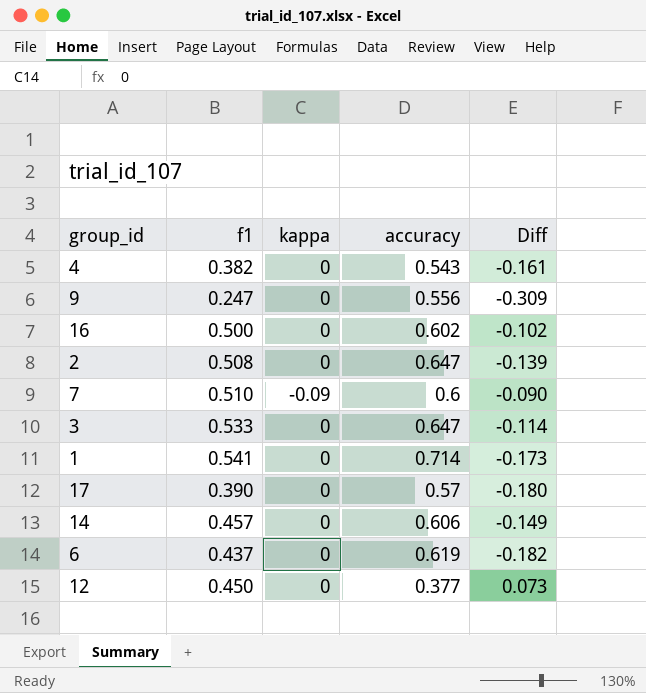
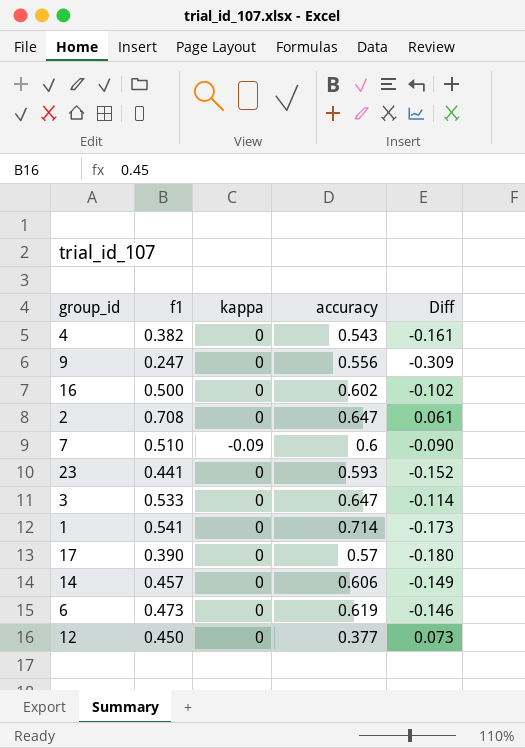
2 | f1: 0.508 -> 0.708
2 | Diff: -0.139 -> 0.061
row 23: none -> 0.441 | 0 | 0.593 | -0.152
6 | f1: 0.437 -> 0.473
6 | Diff: -0.182 -> -0.146

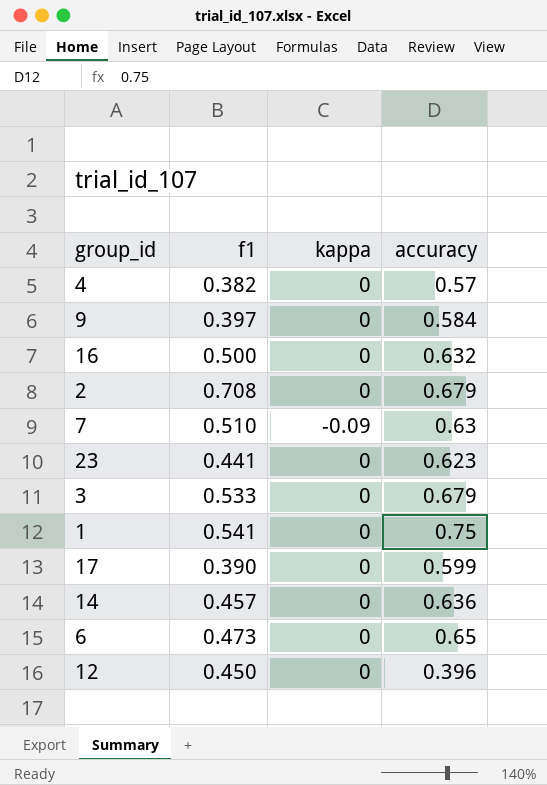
column Diff | formula: [f1] - [accuracy] -> none
4 | accuracy: 0.543 -> 0.57
9 | f1: 0.247 -> 0.397
9 | accuracy: 0.556 -> 0.584
16 | accuracy: 0.602 -> 0.632
2 | accuracy: 0.647 -> 0.679
7 | accuracy: 0.6 -> 0.63
23 | accuracy: 0.593 -> 0.623
3 | accuracy: 0.647 -> 0.679
1 | accuracy: 0.714 -> 0.75
17 | accuracy: 0.57 -> 0.599
14 | accuracy: 0.606 -> 0.636
6 | accuracy: 0.619 -> 0.65
12 | accuracy: 0.377 -> 0.396

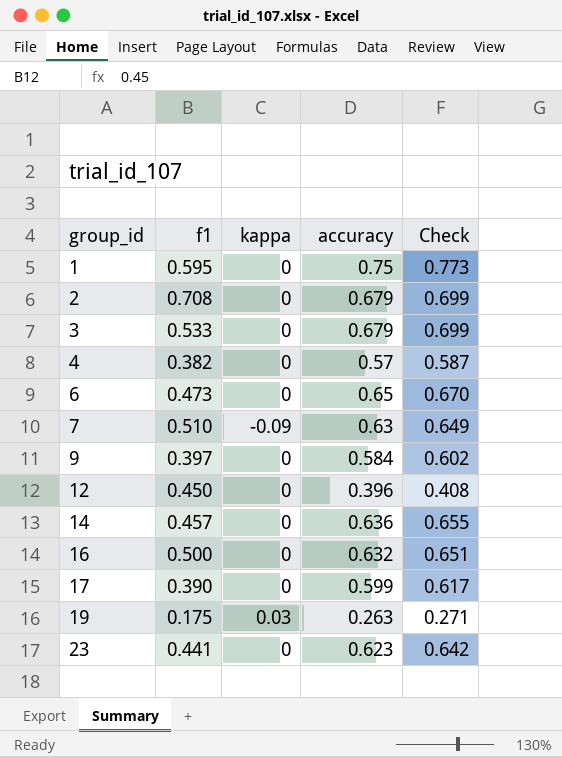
row order: none -> group_id ascending
column Check | formula: none -> [accuracy] * 1.03
1 | f1: 0.541 -> 0.595
row 19: none -> 0.175 | 0.03 | 0.263 | 0.271

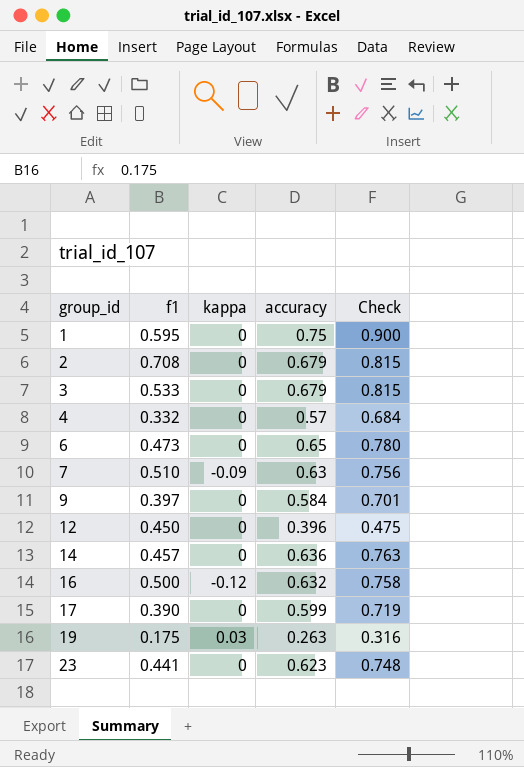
column Check | formula: [accuracy] * 1.03 -> [accuracy] * 1.2
4 | f1: 0.382 -> 0.332
16 | kappa: 0 -> -0.12

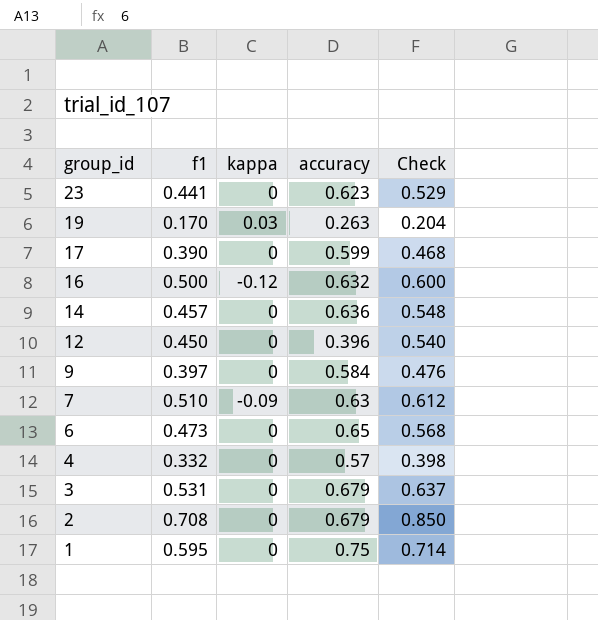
row order: group_id ascending -> group_id descending
column Check | formula: [accuracy] * 1.2 -> [f1] * 1.2
19 | f1: 0.175 -> 0.170
3 | f1: 0.533 -> 0.531

